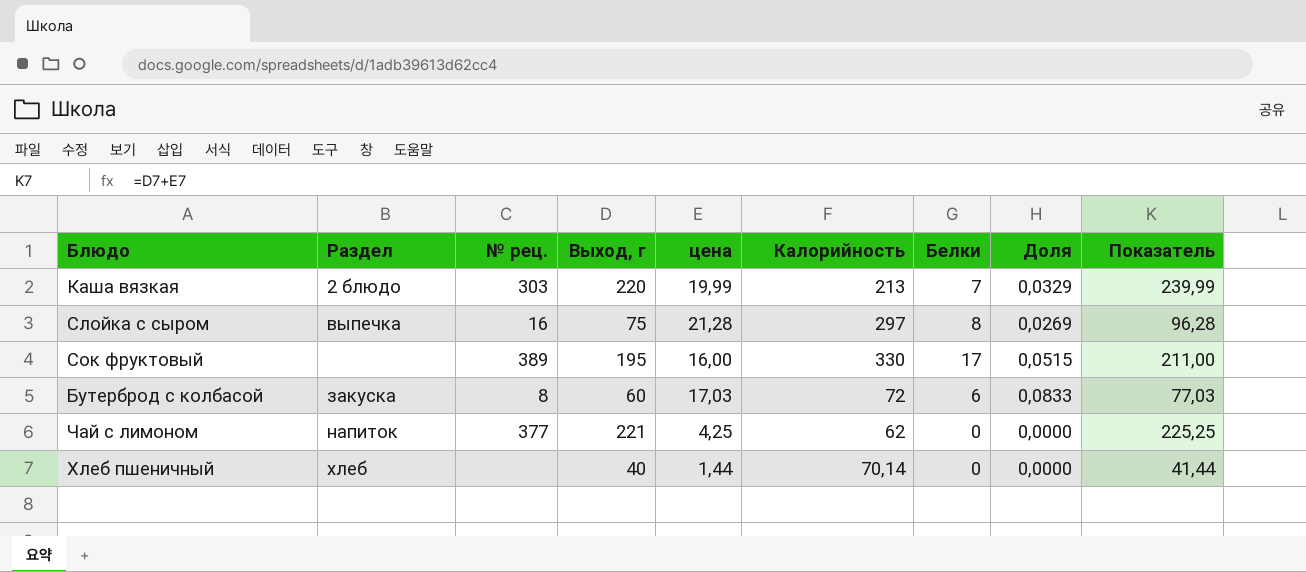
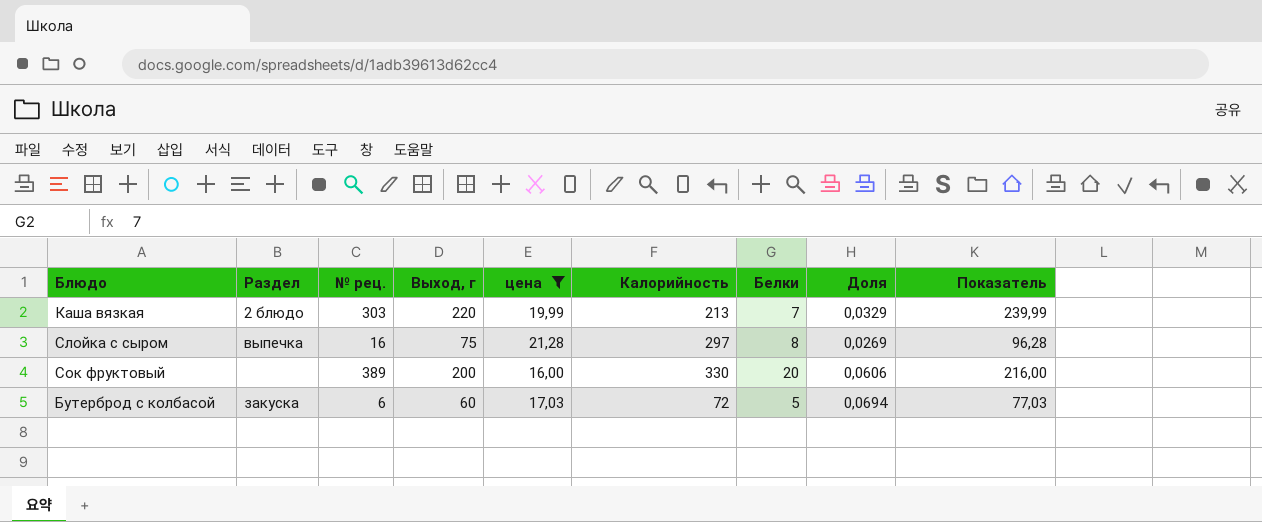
filter: none -> цена >= 16,00
Сок фруктовый | Выход, г: 195 -> 200
Сок фруктовый | Белки: 17 -> 20
Сок фруктовый | Доля: 0,0515 -> 0,0606
Сок фруктовый | Показатель: 211,00 -> 216,00
Бутерброд с колбасой | № рец.: 8 -> 6
Бутерброд с колбасой | Белки: 6 -> 5
Бутерброд с колбасой | Доля: 0,0833 -> 0,0694

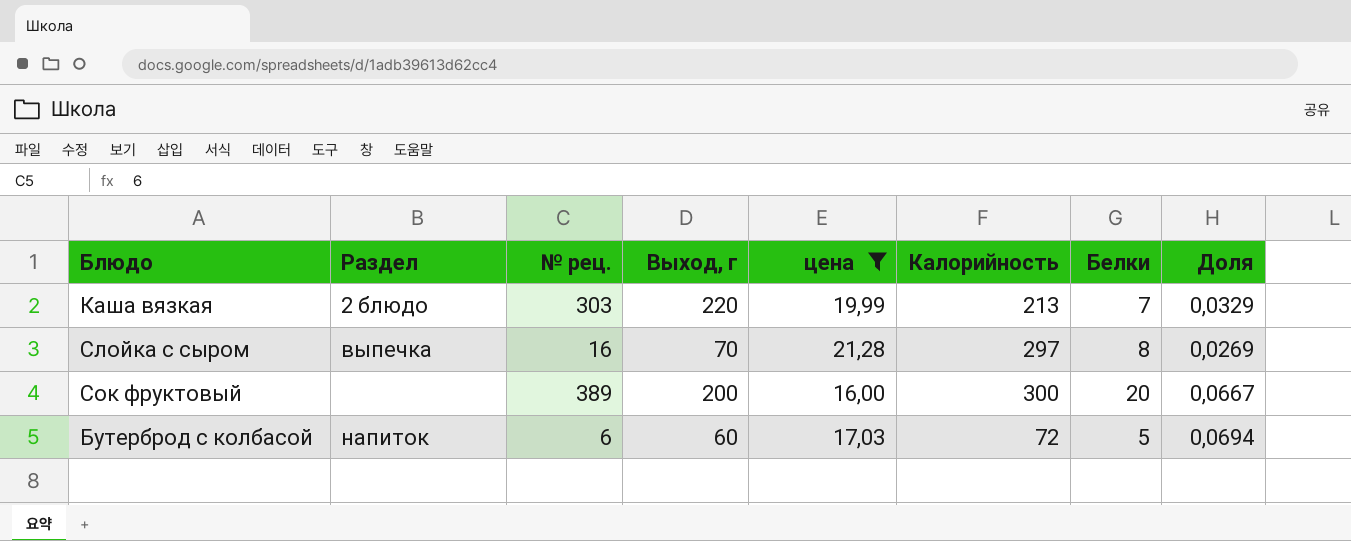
column Показатель | formula: [Выход, г] + [цена] -> none
Слойка с сыром | Выход, г: 75 -> 70
Сок фруктовый | Калорийность: 330 -> 300
Сок фруктовый | Доля: 0,0606 -> 0,0667
Бутерброд с колбасой | Раздел: закуска -> напиток

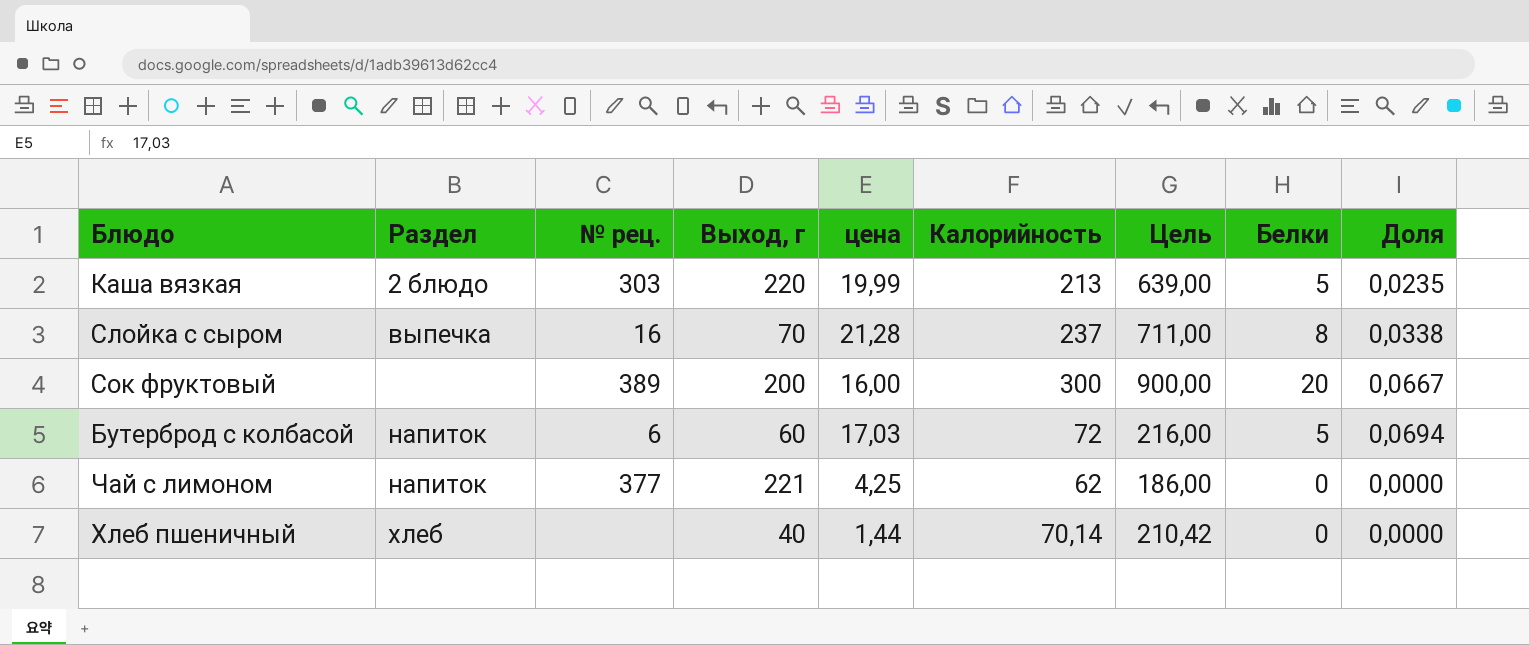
filter: цена >= 16,00 -> none
column Цель | formula: none -> [Калорийность] * 3
Каша вязкая | Белки: 7 -> 5
Каша вязкая | Доля: 0,0329 -> 0,0235
Слойка с сыром | Калорийность: 297 -> 237
Слойка с сыром | Доля: 0,0269 -> 0,0338

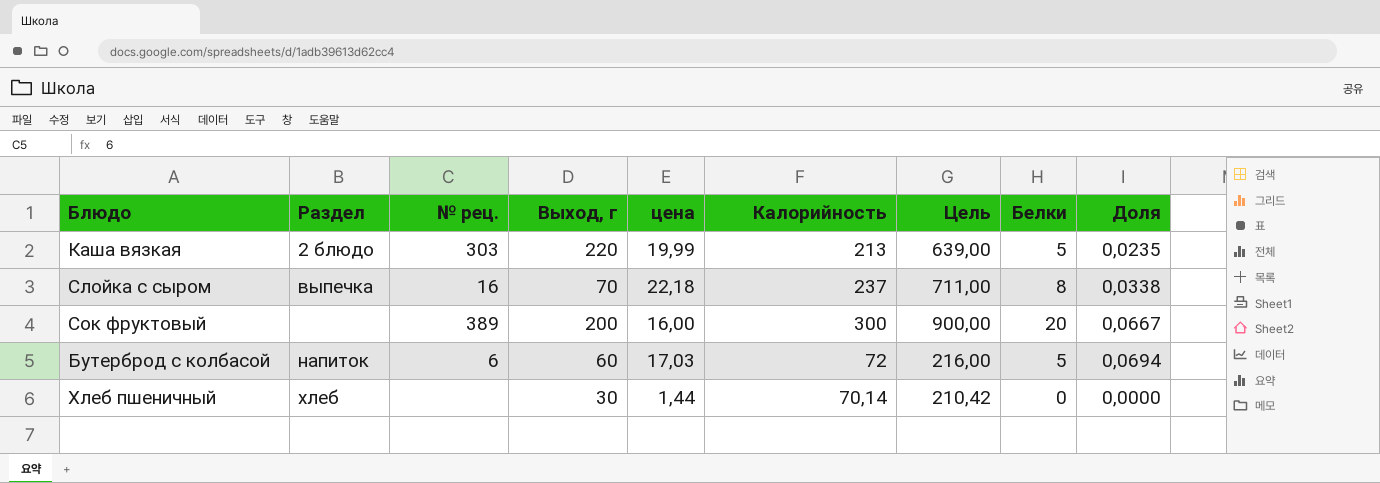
row Чай с лимоном: напиток | 377 | 221 | 4,25 | 62 | 186,00 | 0 | 0,0000 -> none
Слойка с сыром | цена: 21,28 -> 22,18
Хлеб пшеничный | Выход, г: 40 -> 30

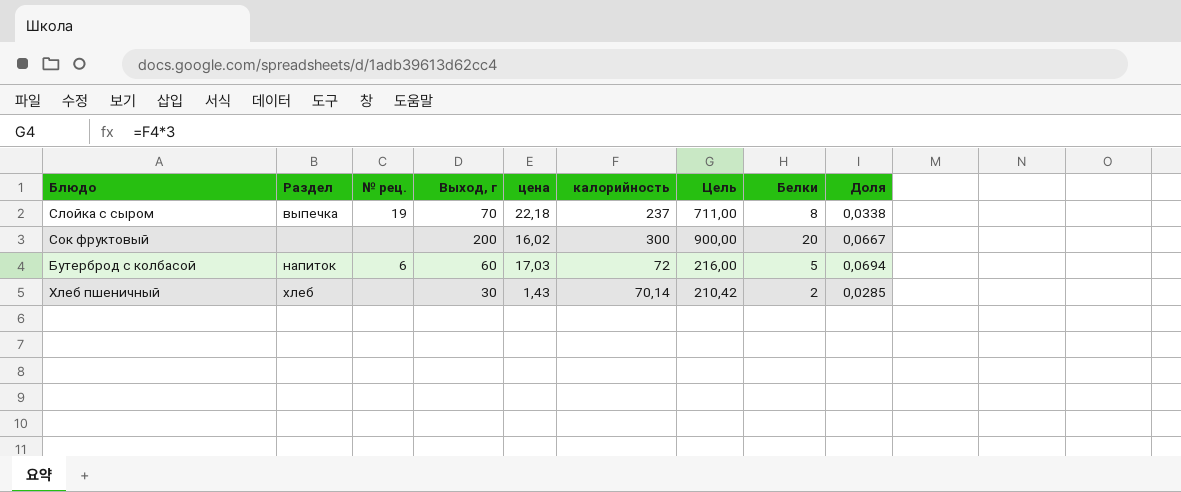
column name: Калорийность -> калорийность
row Каша вязкая: 2 блюдо | 303 | 220 | 19,99 | 213 | 639,00 | 5 | 0,0235 -> none
Слойка с сыром | № рец.: 16 -> 19
Сок фруктовый | № рец.: 389 -> none
Сок фруктовый | цена: 16,00 -> 16,02
Хлеб пшеничный | цена: 1,44 -> 1,43
Хлеб пшеничный | Белки: 0 -> 2
Хлеб пшеничный | Доля: 0,0000 -> 0,0285

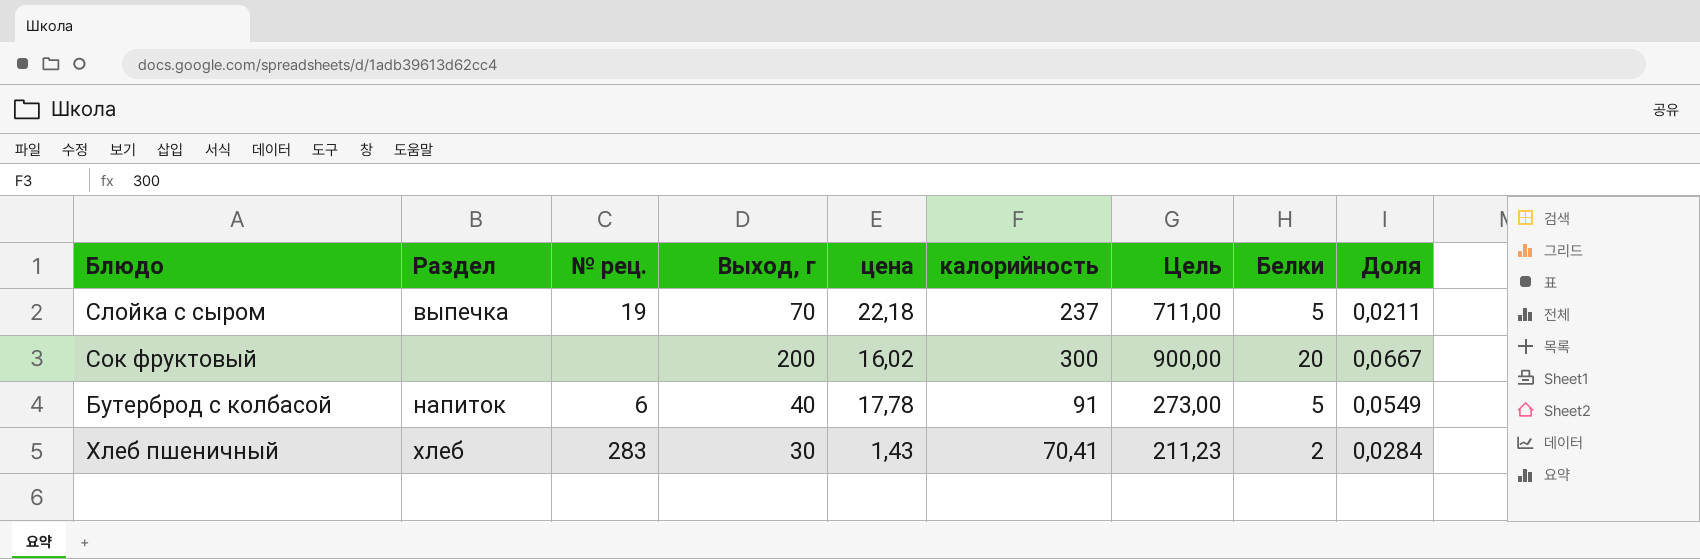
Слойка с сыром | Белки: 8 -> 5
Слойка с сыром | Доля: 0,0338 -> 0,0211
Бутерброд с колбасой | Выход, г: 60 -> 40
Бутерброд с колбасой | цена: 17,03 -> 17,78
Бутерброд с колбасой | калорийность: 72 -> 91
Бутерброд с колбасой | Цель: 216,00 -> 273,00
Бутерброд с колбасой | Доля: 0,0694 -> 0,0549
Хлеб пшеничный | № рец.: none -> 283
Хлеб пшеничный | калорийность: 70,14 -> 70,41
Хлеб пшеничный | Цель: 210,42 -> 211,23
Хлеб пшеничный | Доля: 0,0285 -> 0,0284

